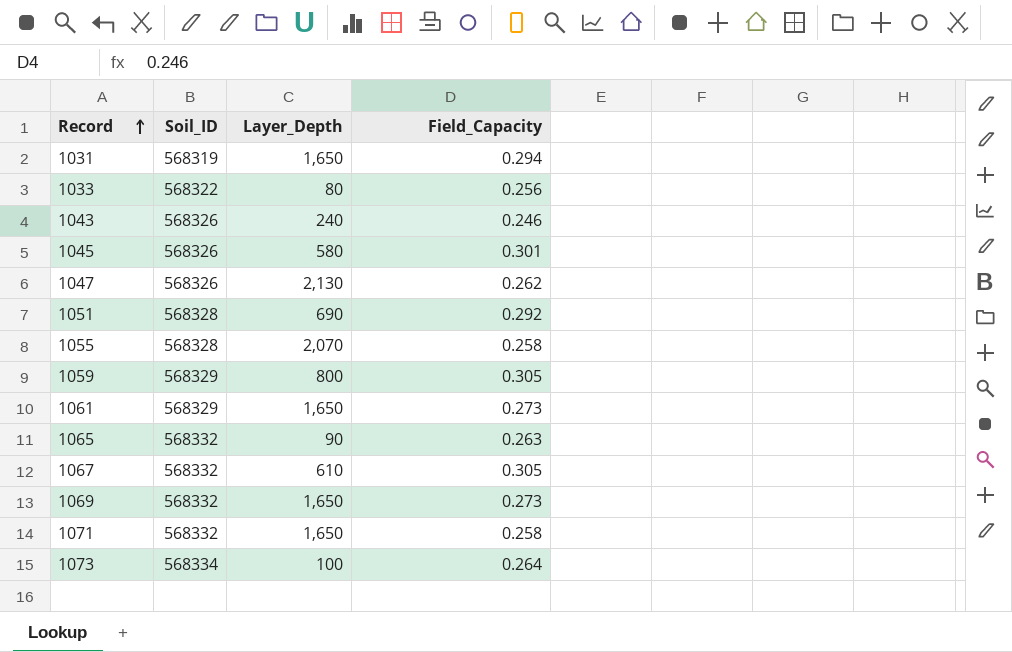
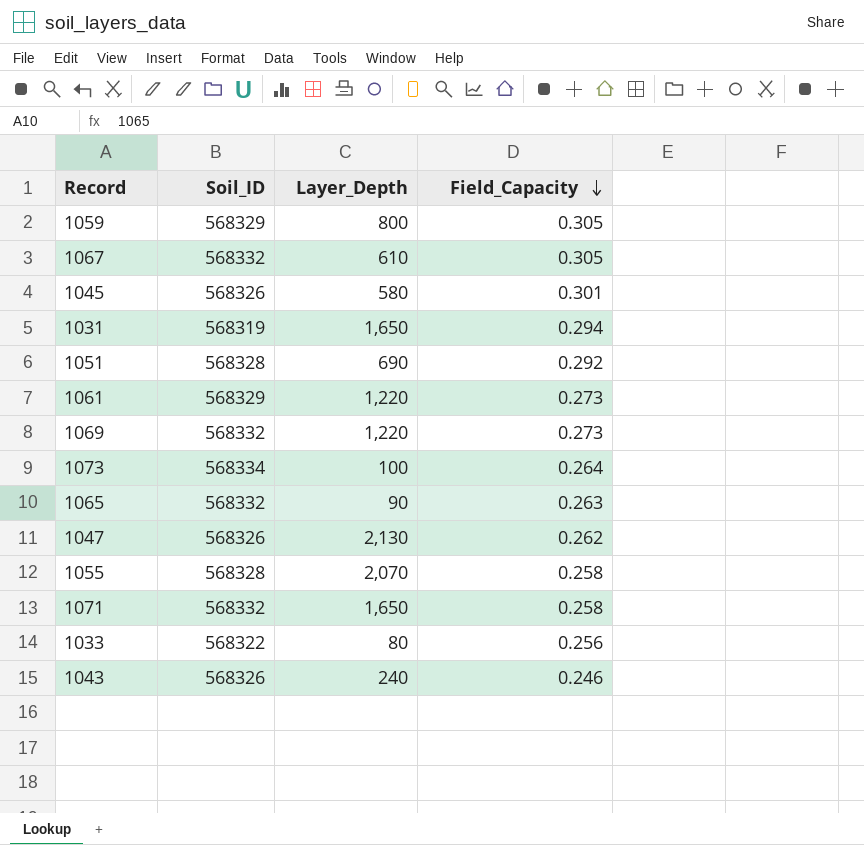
row order: Record ascending -> Field_Capacity descending
1061 | Layer_Depth: 1,650 -> 1,220
1069 | Layer_Depth: 1,650 -> 1,220

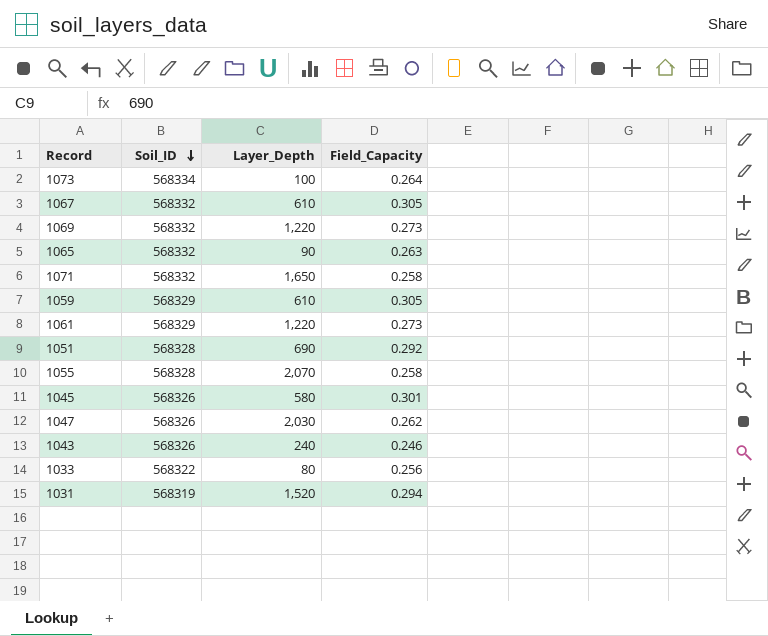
row order: Field_Capacity descending -> Soil_ID descending
1059 | Layer_Depth: 800 -> 610
1047 | Layer_Depth: 2,130 -> 2,030
1031 | Layer_Depth: 1,650 -> 1,520

